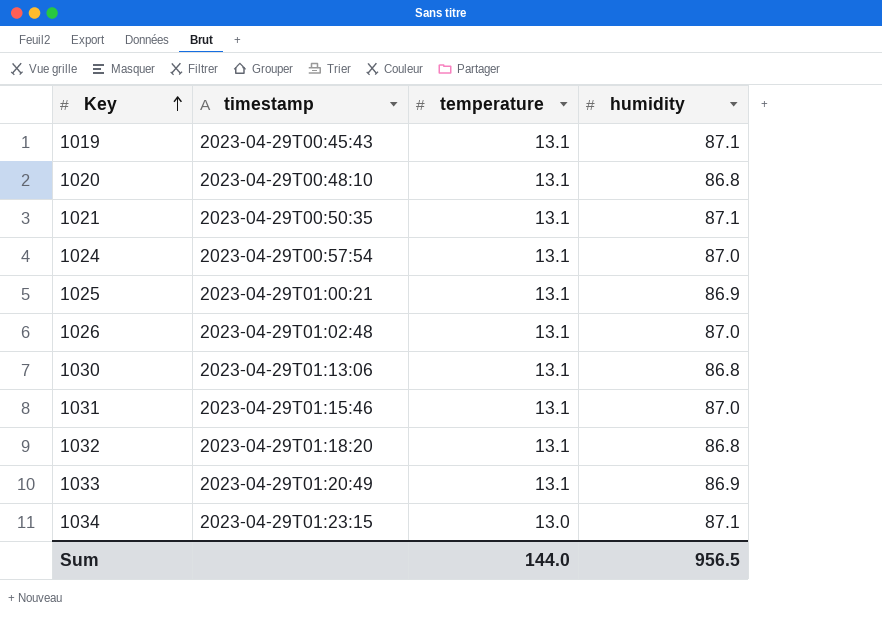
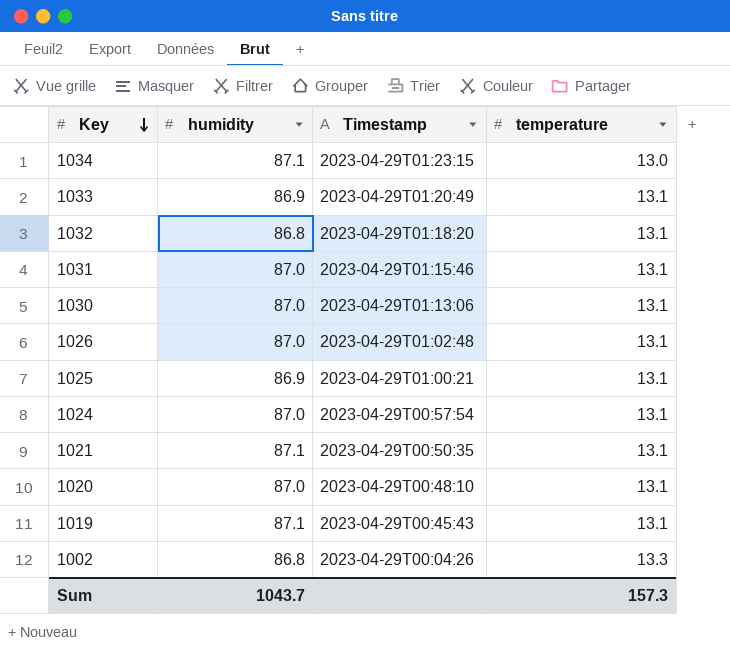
row order: Key ascending -> Key descending
column humidity | position: 4 -> 2
column name: timestamp -> Timestamp
1030 | humidity: 86.8 -> 87.0
1020 | humidity: 86.8 -> 87.0
row 1002: none -> 86.8 | 2023-04-29T00:04:26 | 13.3
Sum | humidity: 956.5 -> 1043.7
Sum | temperature: 144.0 -> 157.3

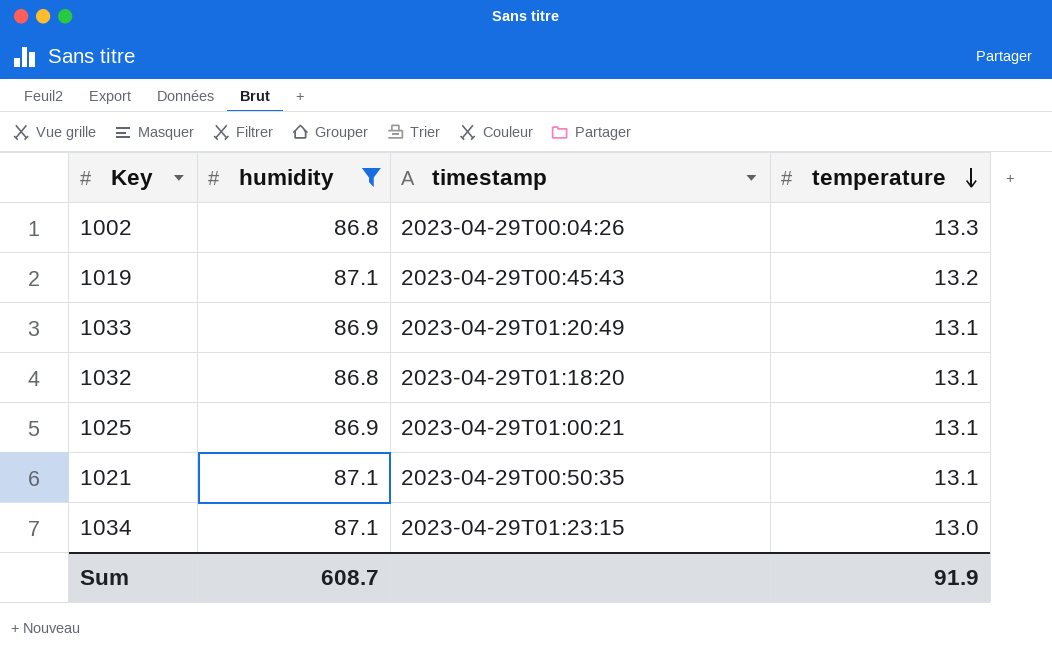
filter: none -> humidity != 87.0
row order: Key descending -> temperature descending
column name: Timestamp -> timestamp
1019 | temperature: 13.1 -> 13.2
Sum | humidity: 1043.7 -> 608.7
Sum | temperature: 157.3 -> 91.9

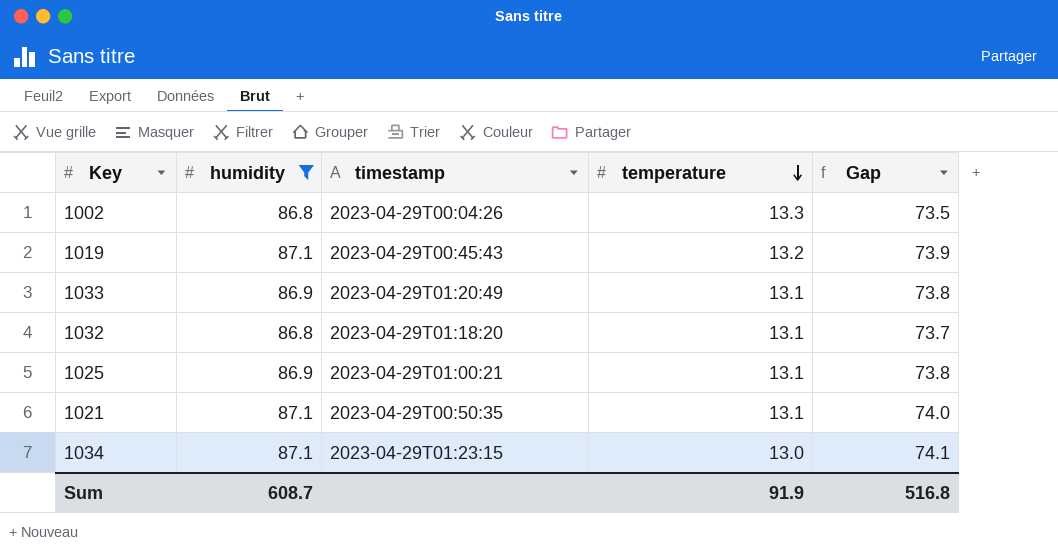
column Gap | formula: none -> [humidity] - [temperature]

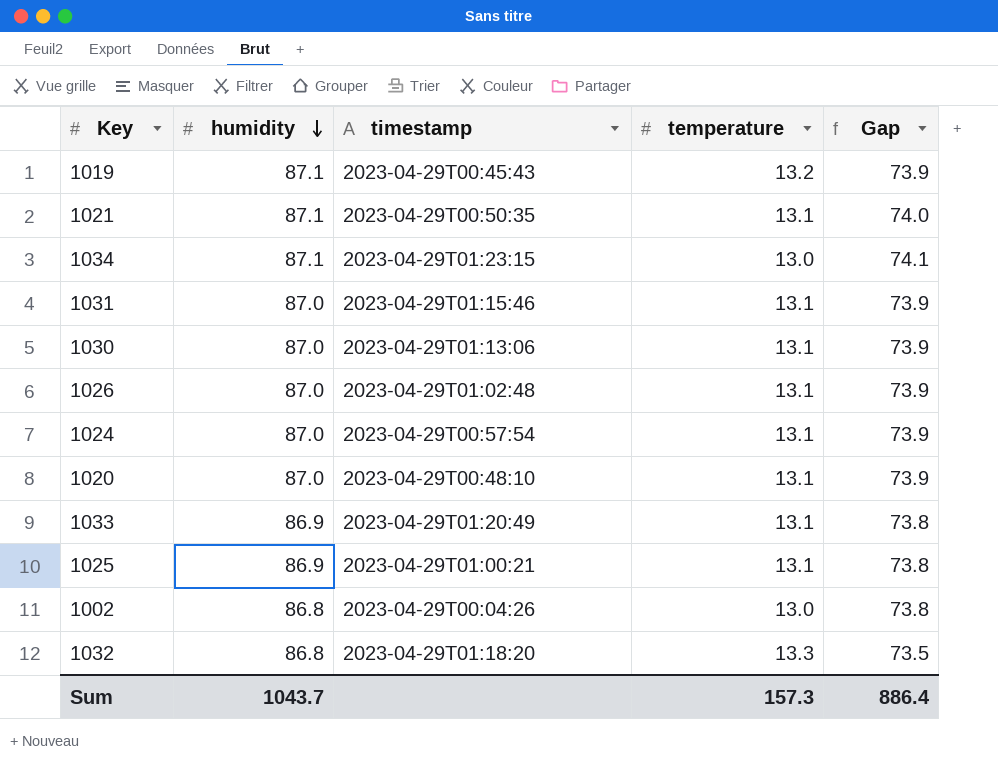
filter: humidity != 87.0 -> none
row order: temperature descending -> humidity descending
1002 | temperature: 13.3 -> 13.0
1002 | Gap: 73.5 -> 73.8
1032 | temperature: 13.1 -> 13.3
1032 | Gap: 73.7 -> 73.5
Sum | humidity: 608.7 -> 1043.7
Sum | temperature: 91.9 -> 157.3
Sum | Gap: 516.8 -> 886.4

